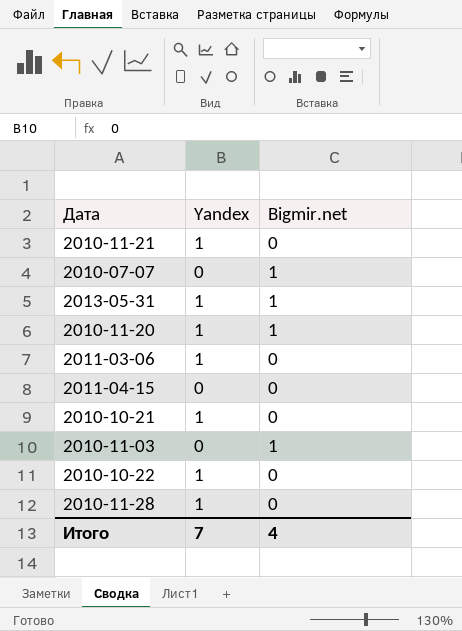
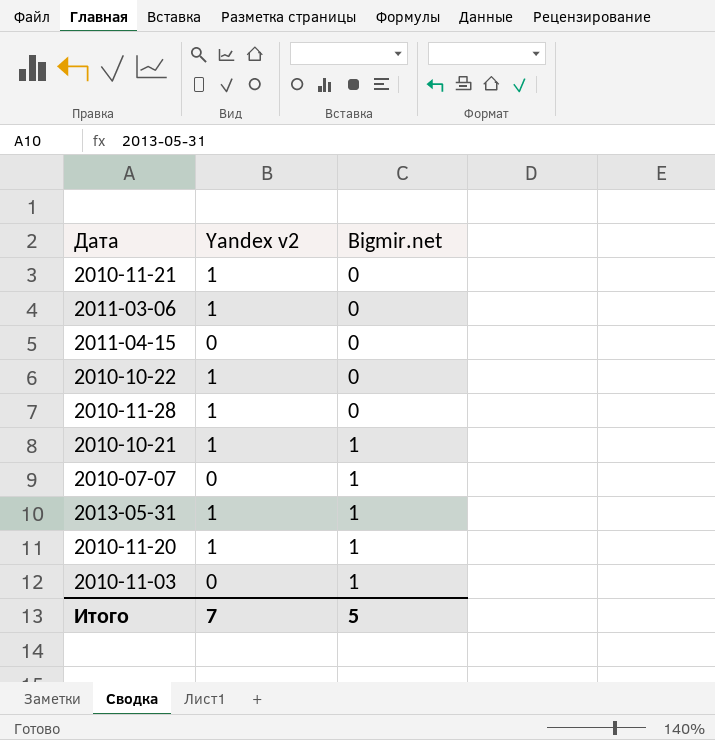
row order: none -> Bigmir.net ascending
column name: Yandex -> Yandex v2
2010-10-21 | Bigmir.net: 0 -> 1
Итого | Bigmir.net: 4 -> 5

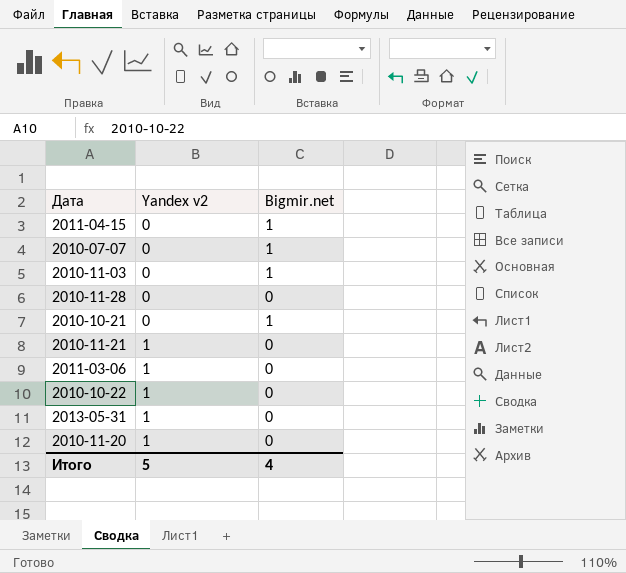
row order: Bigmir.net ascending -> Yandex v2 ascending
2011-04-15 | Bigmir.net: 0 -> 1
2010-11-28 | Yandex v2: 1 -> 0
2010-10-21 | Yandex v2: 1 -> 0
2013-05-31 | Bigmir.net: 1 -> 0
2010-11-20 | Bigmir.net: 1 -> 0
Итого | Yandex v2: 7 -> 5
Итого | Bigmir.net: 5 -> 4

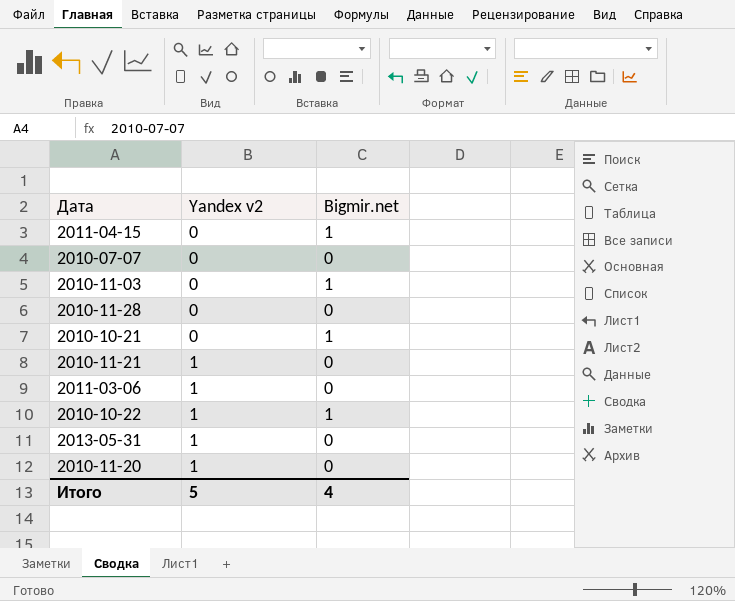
2010-07-07 | Bigmir.net: 1 -> 0
2010-10-22 | Bigmir.net: 0 -> 1

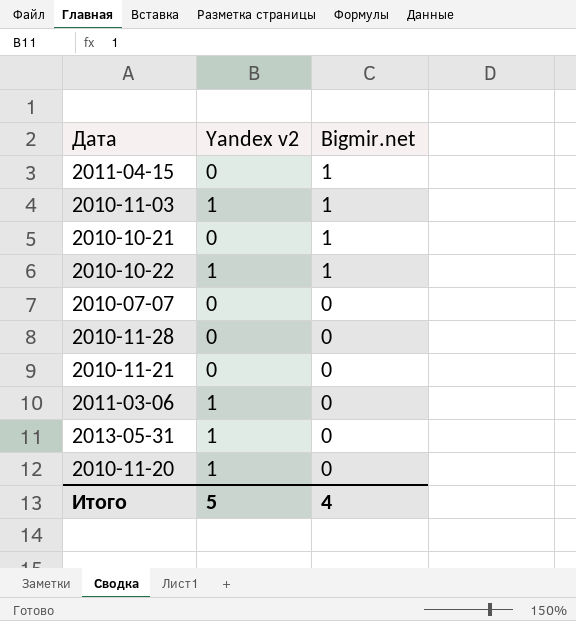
row order: Yandex v2 ascending -> Bigmir.net descending
2010-11-03 | Yandex v2: 0 -> 1
2010-11-21 | Yandex v2: 1 -> 0

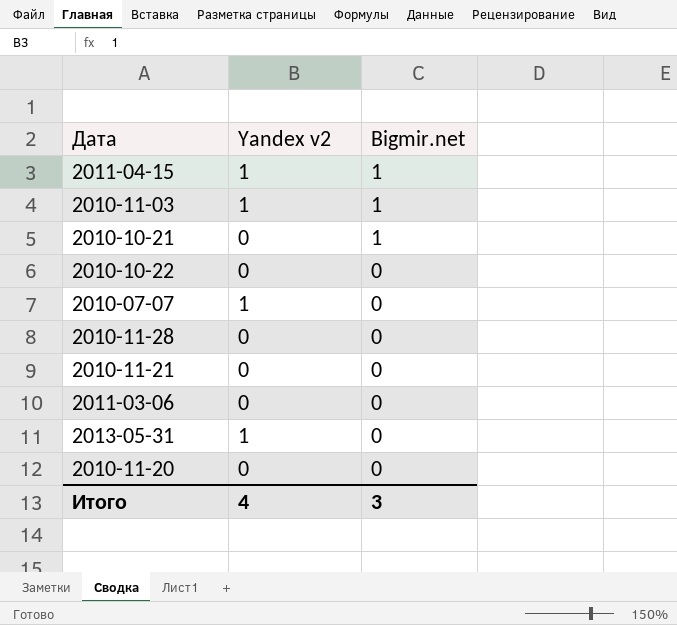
2011-04-15 | Yandex v2: 0 -> 1
2010-10-22 | Yandex v2: 1 -> 0
2010-10-22 | Bigmir.net: 1 -> 0
2010-07-07 | Yandex v2: 0 -> 1
2011-03-06 | Yandex v2: 1 -> 0
2010-11-20 | Yandex v2: 1 -> 0
Итого | Yandex v2: 5 -> 4
Итого | Bigmir.net: 4 -> 3

